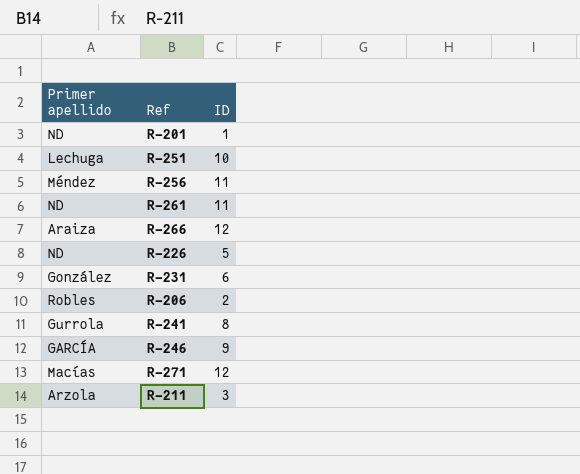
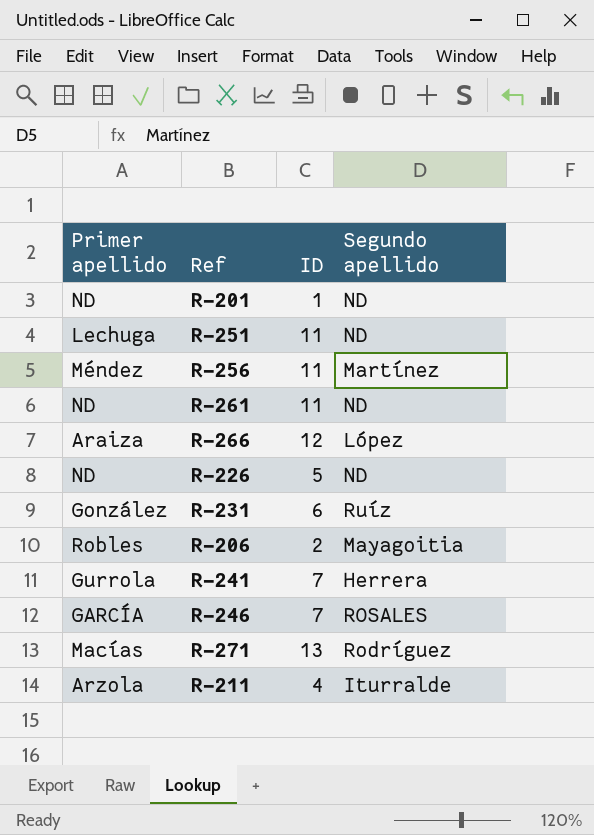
column Segundo apellido | position: none -> 4
R-251 | ID: 10 -> 11
R-241 | ID: 8 -> 7
R-246 | ID: 9 -> 7
R-271 | ID: 12 -> 13
R-211 | ID: 3 -> 4

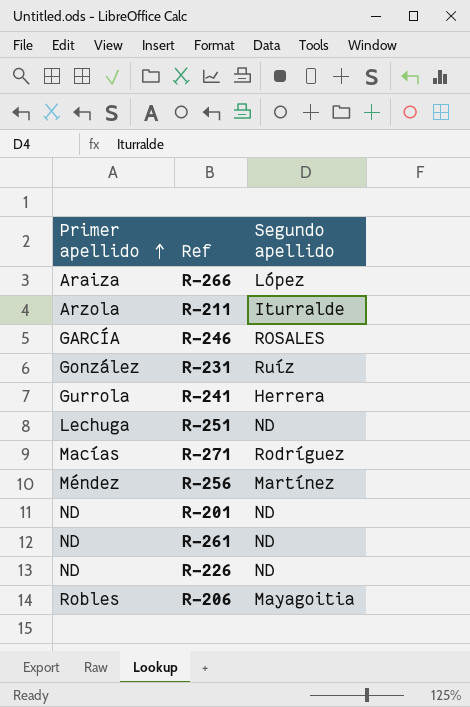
row order: none -> Primer apellido ascending
column ID | position: 3 -> none

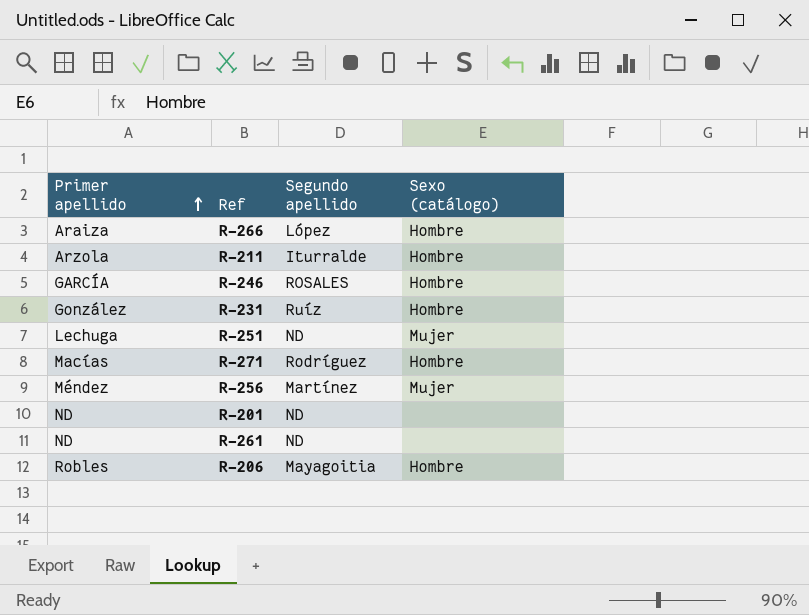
column Sexo (catálogo) | position: none -> 4
row R-241: Gurrola | Herrera -> none
row R-226: ND | ND -> none

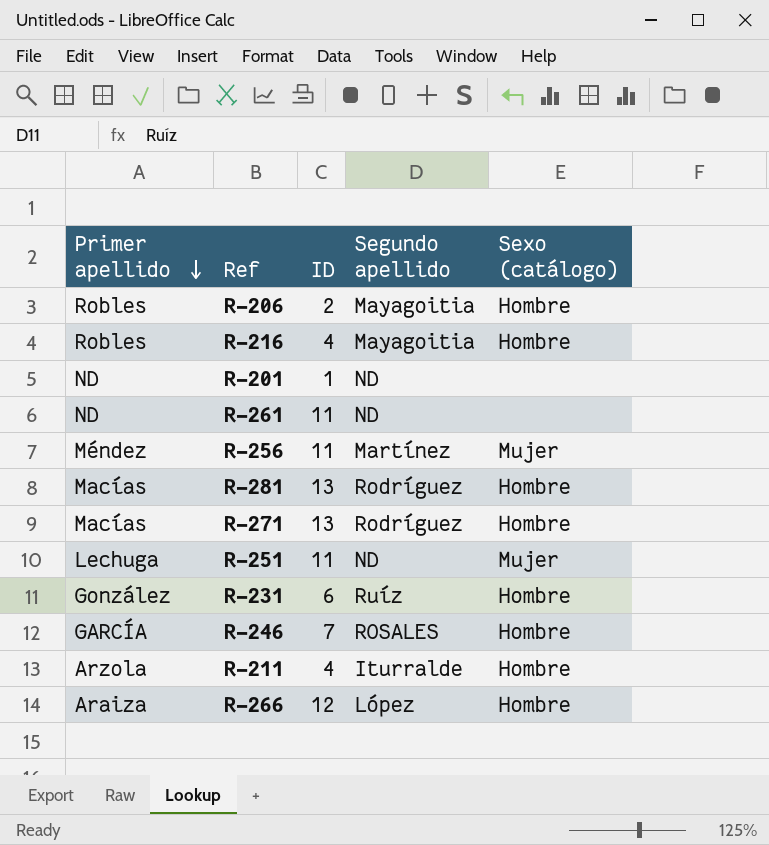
row order: Primer apellido ascending -> Primer apellido descending
column ID | position: none -> 3
row R-216: none -> Robles | 4 | Mayagoitia | Hombre
row R-281: none -> Macías | 13 | Rodríguez | Hombre

